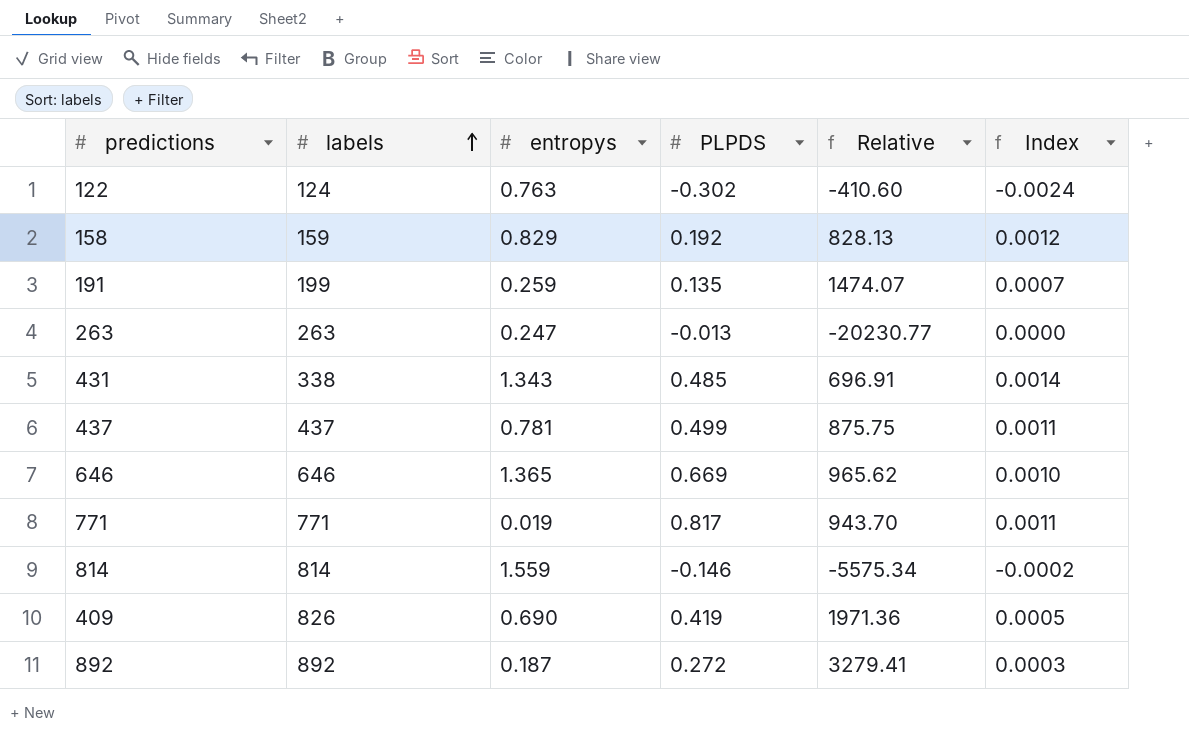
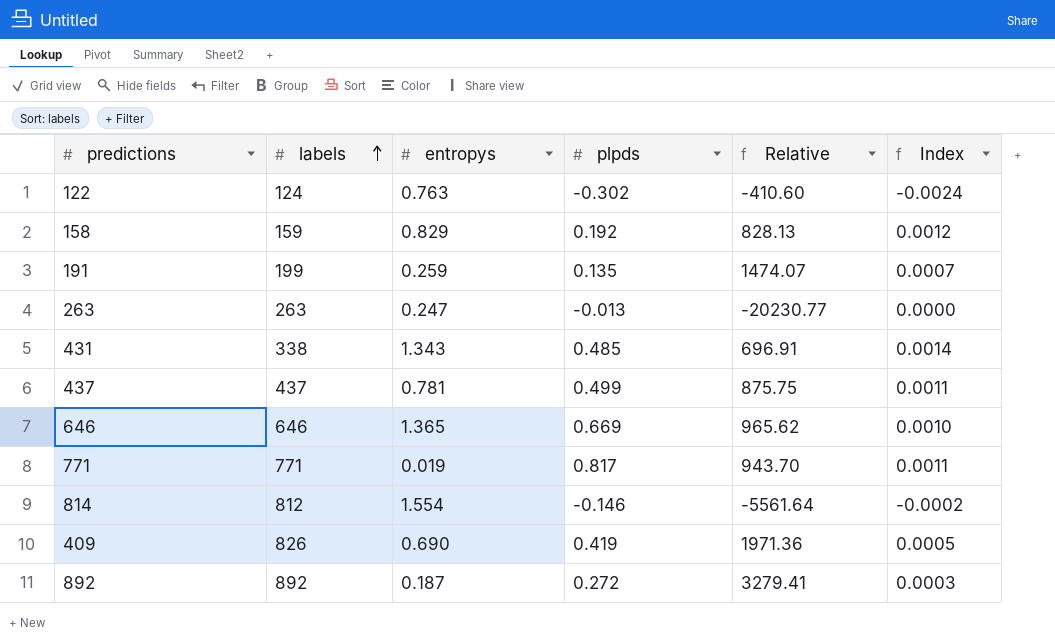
column name: PLPDS -> plpds
814 | labels: 814 -> 812
814 | entropys: 1.559 -> 1.554
814 | Relative: -5575.34 -> -5561.64

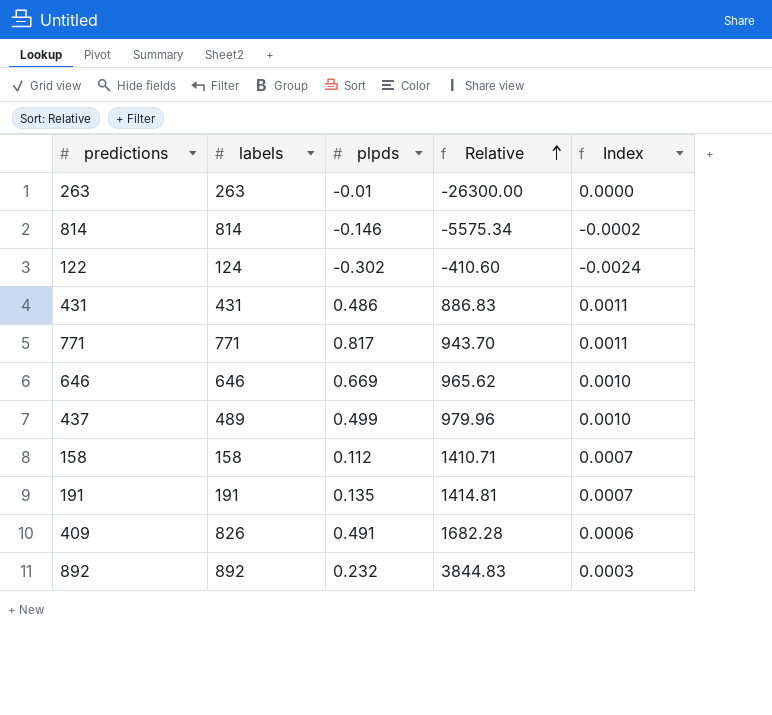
row order: labels ascending -> Relative ascending
column entropys | position: 3 -> none
263 | plpds: -0.013 -> -0.01
263 | Relative: -20230.77 -> -26300.00
814 | labels: 812 -> 814
814 | Relative: -5561.64 -> -5575.34
431 | labels: 338 -> 431
431 | plpds: 0.485 -> 0.486
431 | Relative: 696.91 -> 886.83
431 | Index: 0.0014 -> 0.0011
437 | labels: 437 -> 489
437 | Relative: 875.75 -> 979.96
437 | Index: 0.0011 -> 0.0010
158 | labels: 159 -> 158
158 | plpds: 0.192 -> 0.112
158 | Relative: 828.13 -> 1410.71
158 | Index: 0.0012 -> 0.0007
191 | labels: 199 -> 191
191 | Relative: 1474.07 -> 1414.81
409 | plpds: 0.419 -> 0.491
409 | Relative: 1971.36 -> 1682.28
409 | Index: 0.0005 -> 0.0006
892 | plpds: 0.272 -> 0.232
892 | Relative: 3279.41 -> 3844.83

